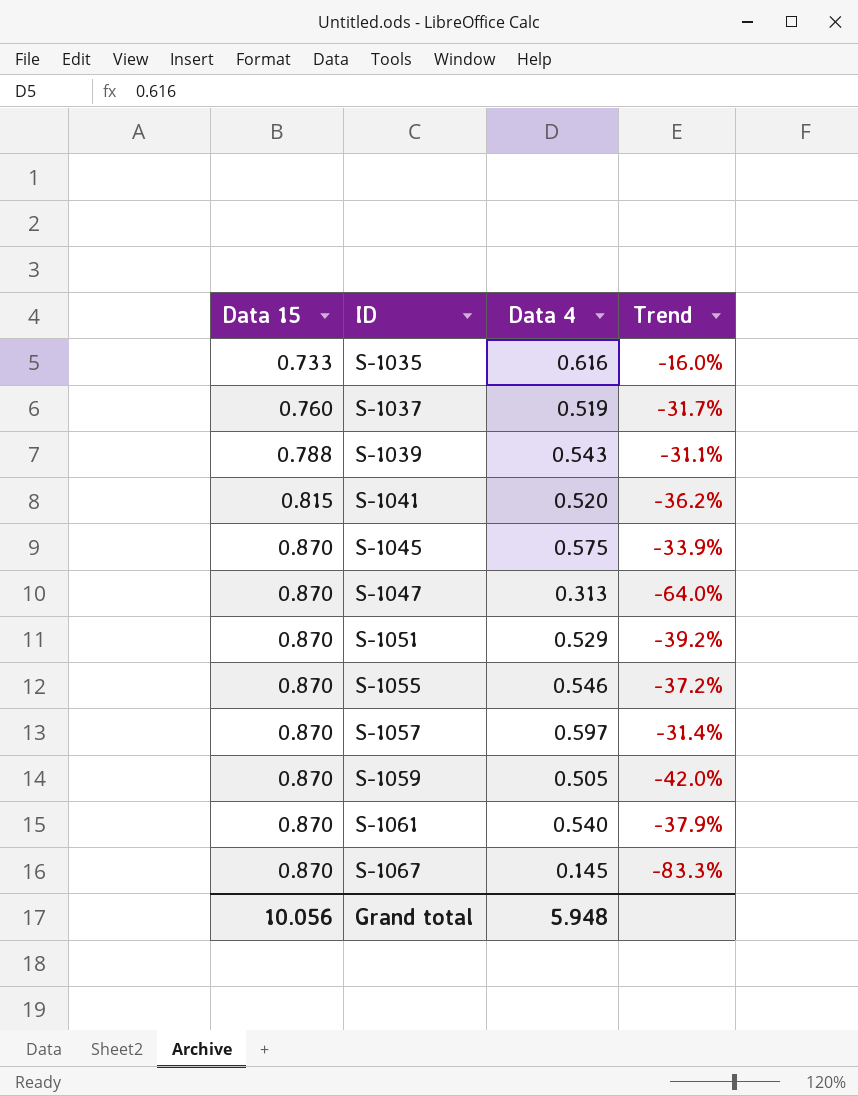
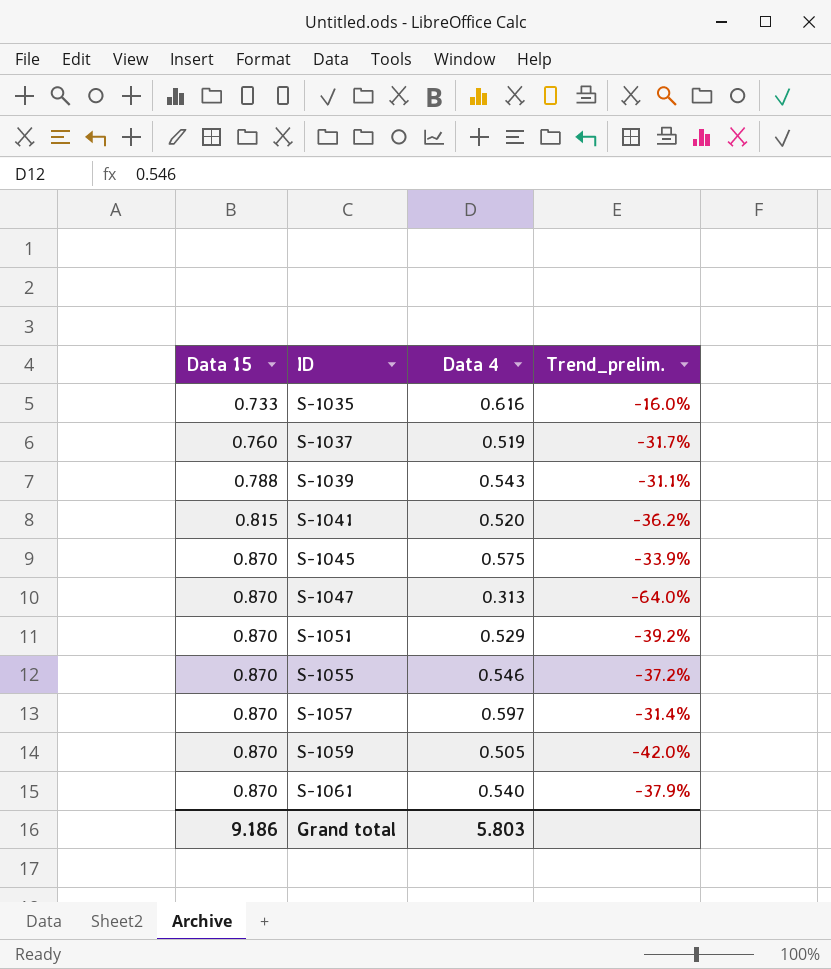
column name: Trend -> Trend_prelim.
row S-1067: 0.870 | 0.145 | -83.3% -> none
Grand total | Data 15: 10.056 -> 9.186
Grand total | Data 4: 5.948 -> 5.803

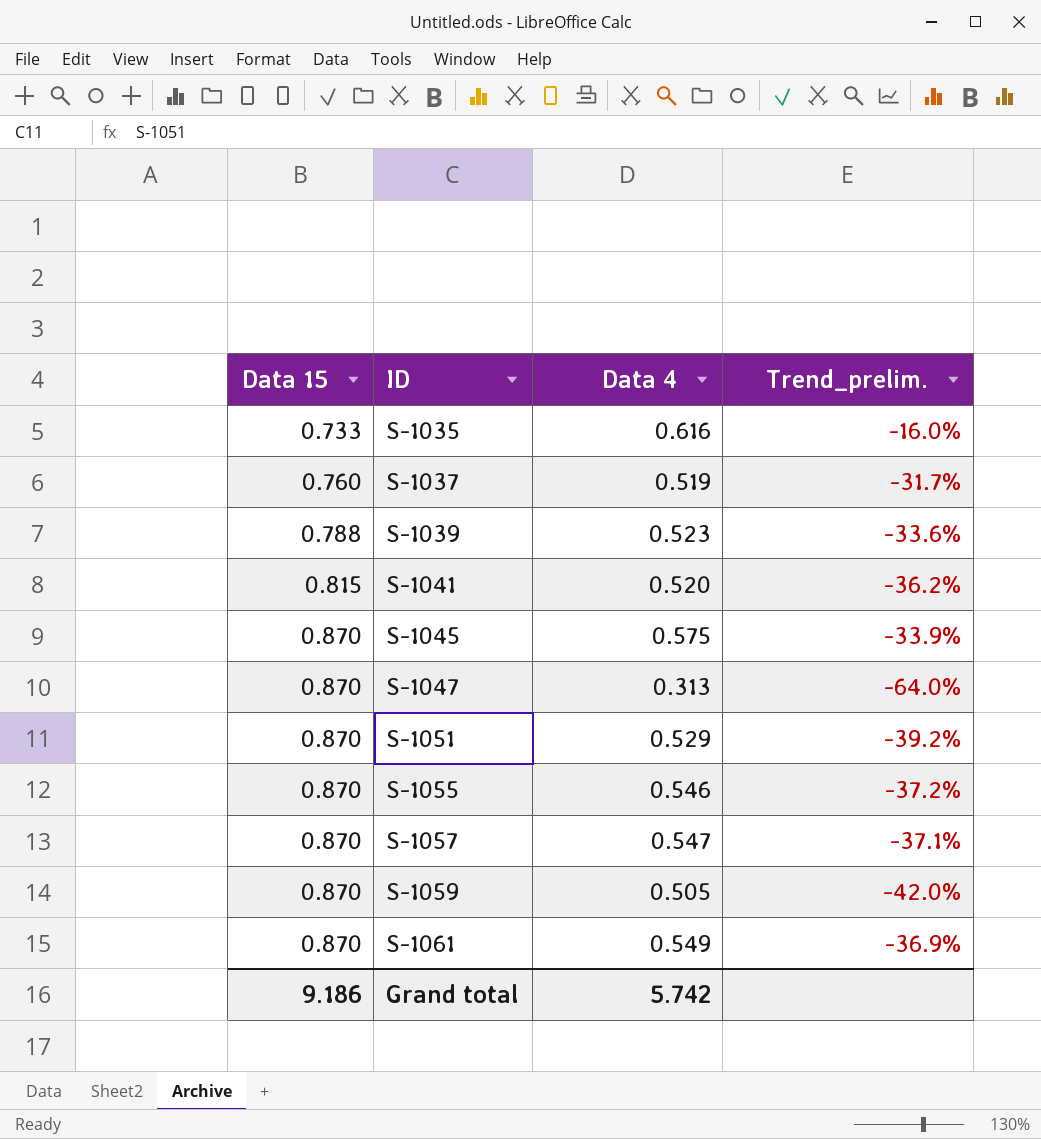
S-1039 | Data 4: 0.543 -> 0.523
S-1039 | Trend_prelim.: -31.1% -> -33.6%
S-1057 | Data 4: 0.597 -> 0.547
S-1057 | Trend_prelim.: -31.4% -> -37.1%
S-1061 | Data 4: 0.540 -> 0.549
S-1061 | Trend_prelim.: -37.9% -> -36.9%
Grand total | Data 4: 5.803 -> 5.742

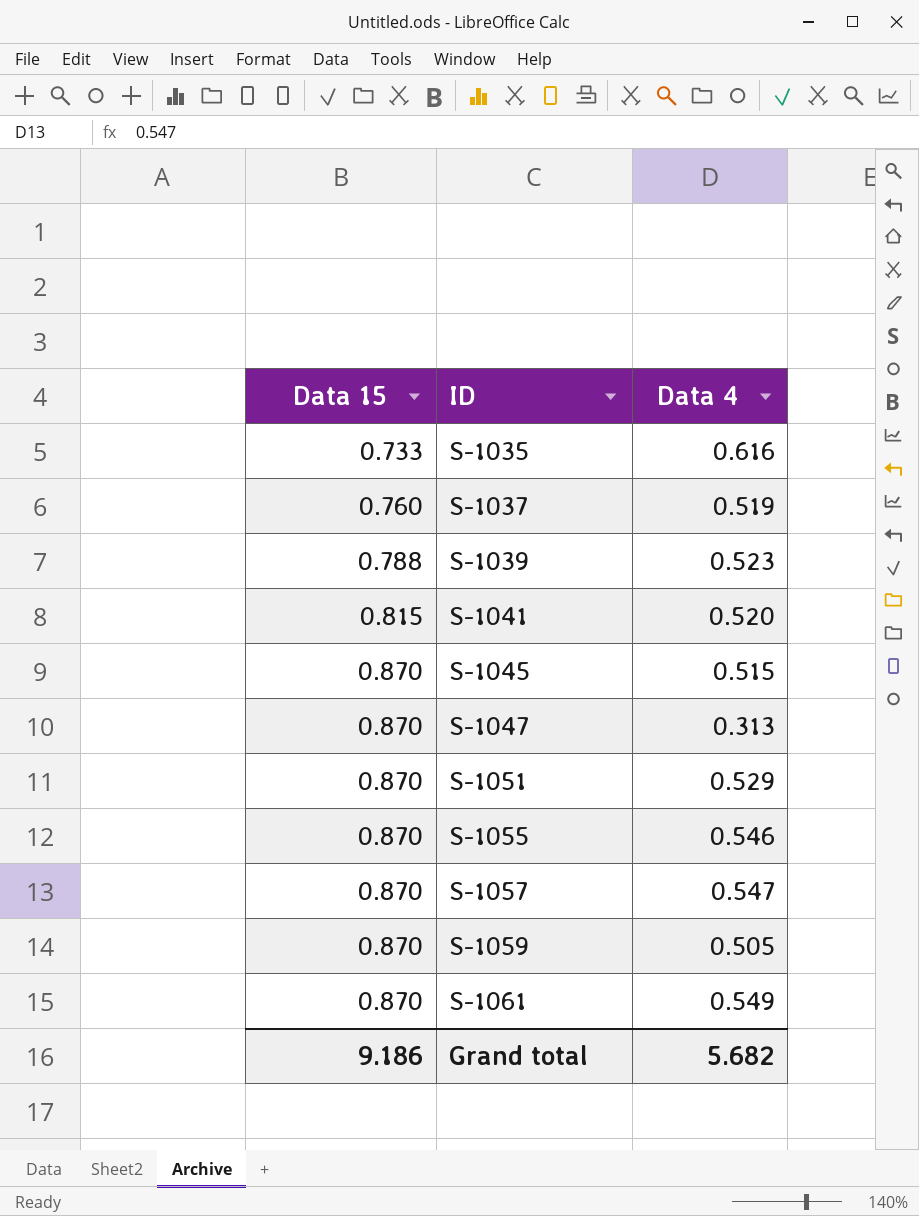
column Trend_prelim. | formula: ([Data 4] - [Data 15]) / [Data 15] -> none
S-1045 | Data 4: 0.575 -> 0.515
Grand total | Data 4: 5.742 -> 5.682

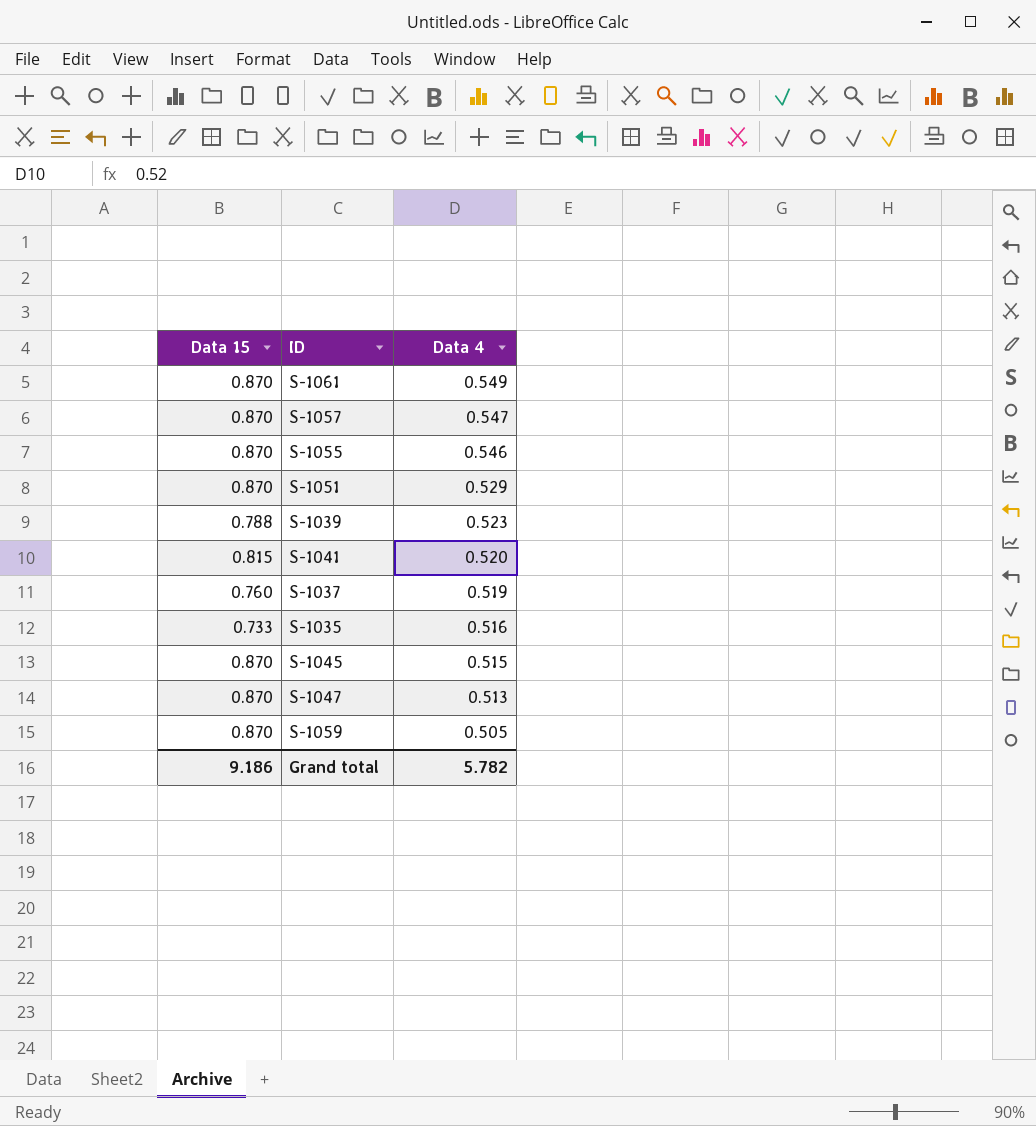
row order: Data 15 ascending -> Data 4 descending
S-1035 | Data 4: 0.616 -> 0.516
S-1047 | Data 4: 0.313 -> 0.513
Grand total | Data 4: 5.682 -> 5.782

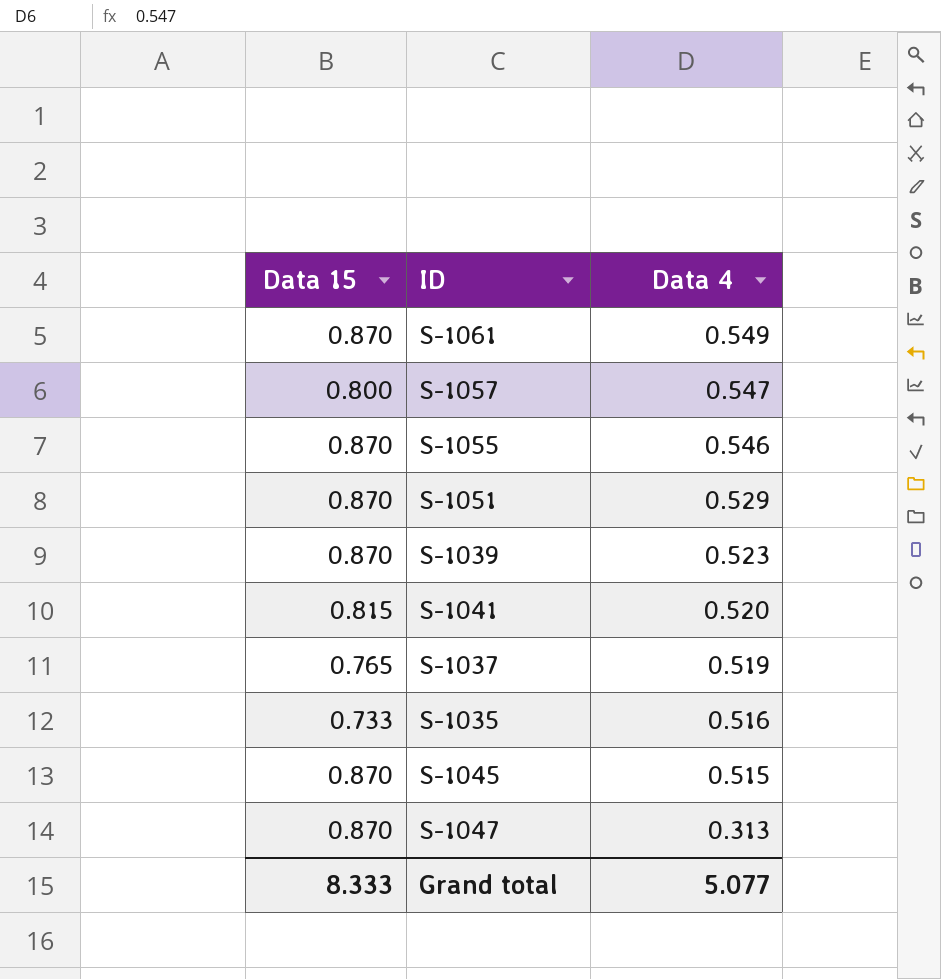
row S-1059: 0.870 | 0.505 -> none
S-1057 | Data 15: 0.870 -> 0.800
S-1039 | Data 15: 0.788 -> 0.870
S-1037 | Data 15: 0.760 -> 0.765
S-1047 | Data 4: 0.513 -> 0.313
Grand total | Data 15: 9.186 -> 8.333
Grand total | Data 4: 5.782 -> 5.077

